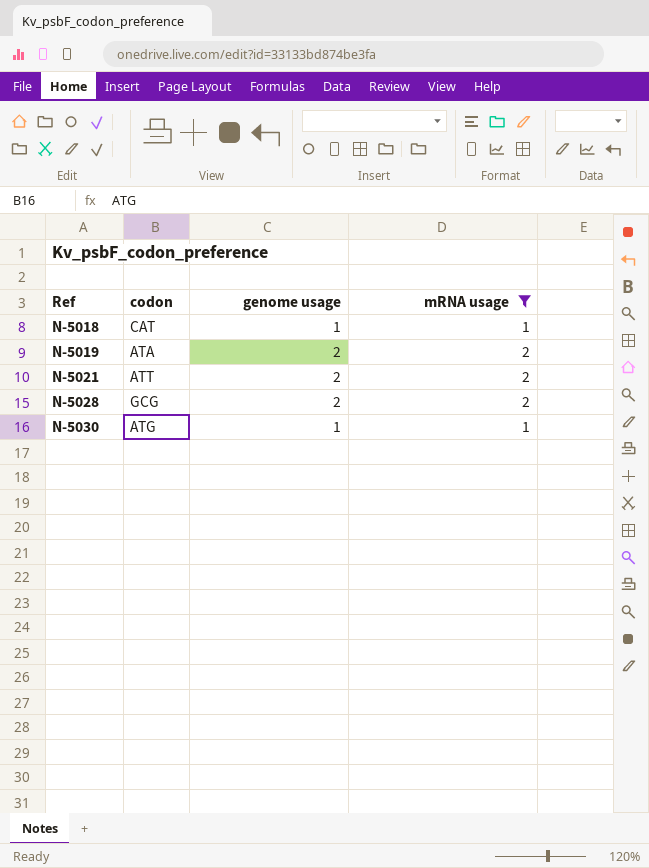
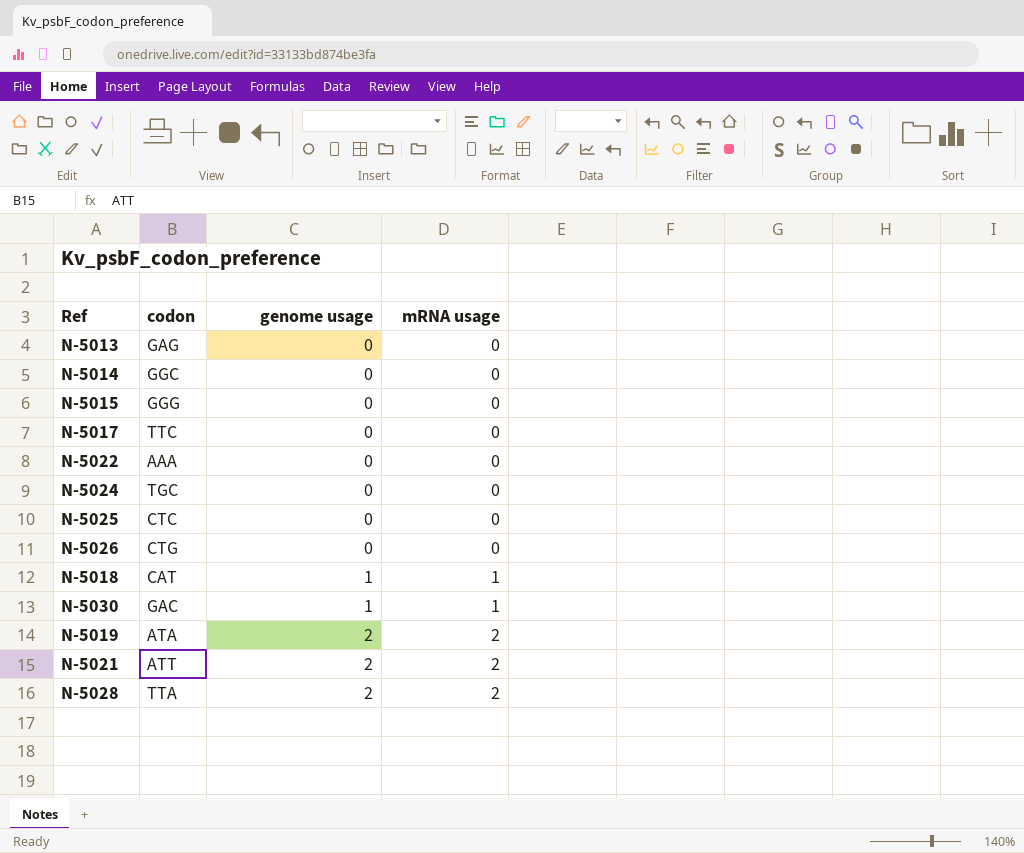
filter: mRNA usage != 0 -> none
row order: Ref ascending -> genome usage ascending
N-5030 | codon: ATG -> GAC
N-5028 | codon: GCG -> TTA

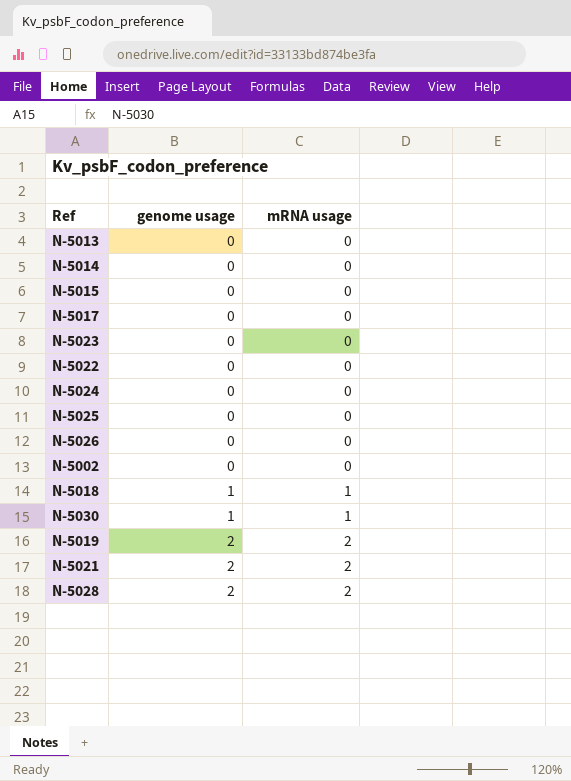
column codon | position: 2 -> none
row N-5023: none -> 0 | 0
row N-5002: none -> 0 | 0

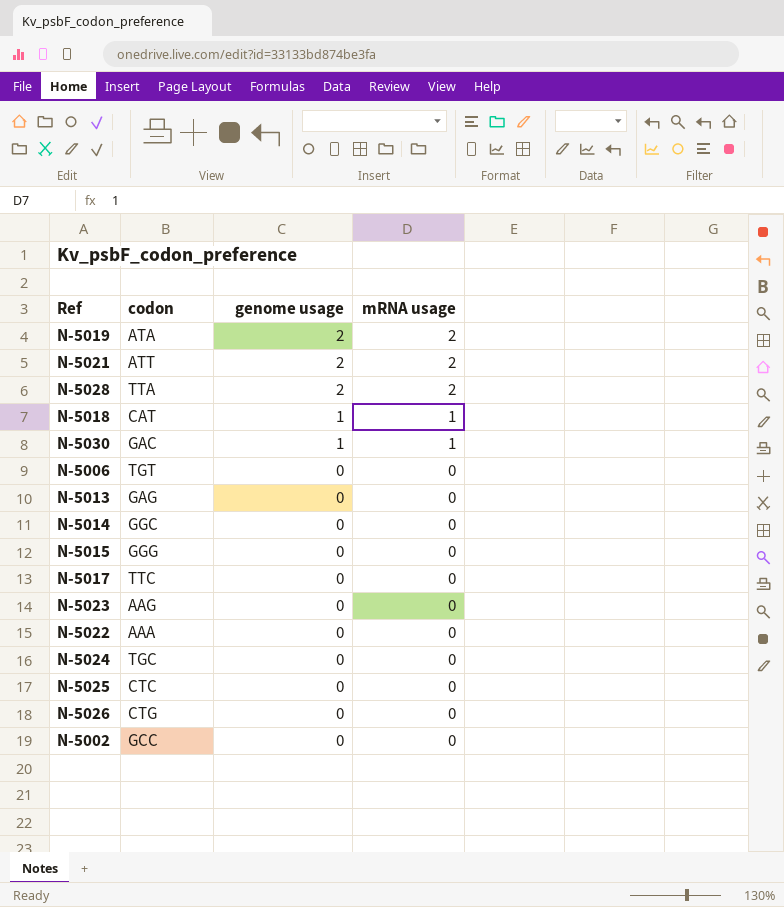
row order: genome usage ascending -> genome usage descending
column codon | position: none -> 2
row N-5006: none -> TGT | 0 | 0

